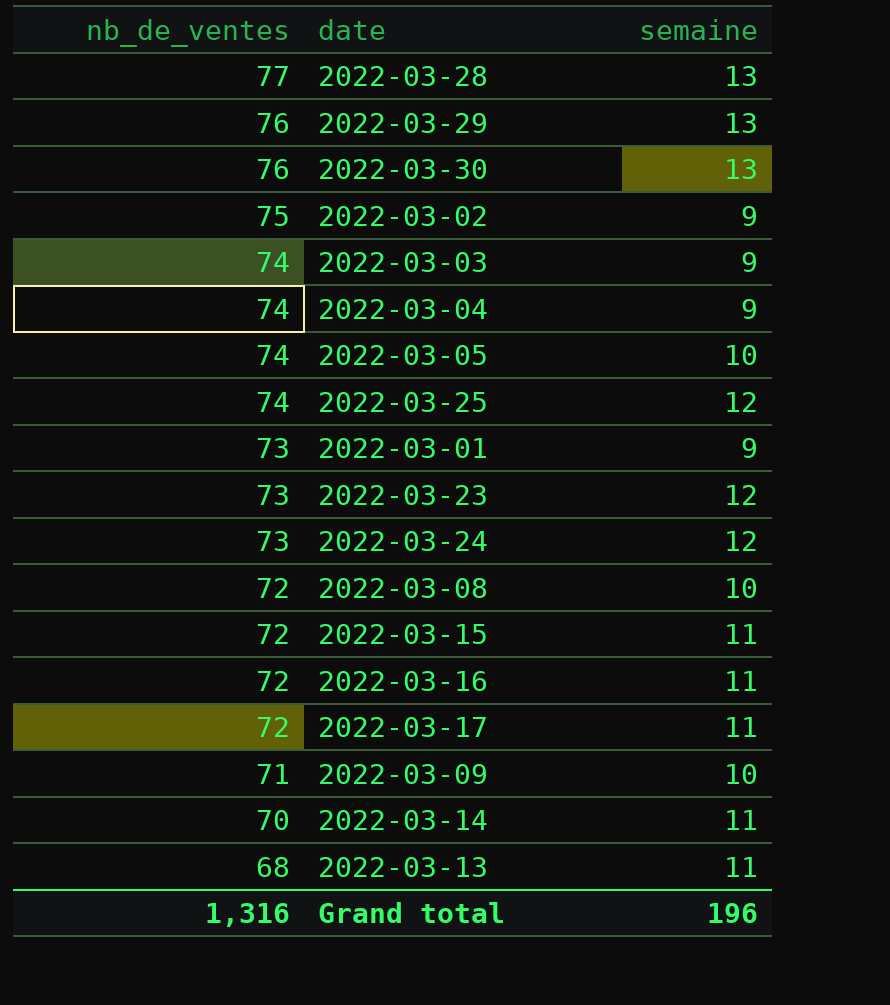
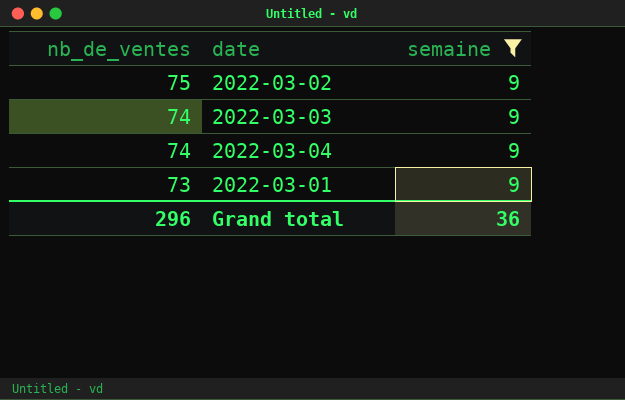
filter: none -> semaine = 9
Grand total | nb_de_ventes: 1,316 -> 296
Grand total | semaine: 196 -> 36

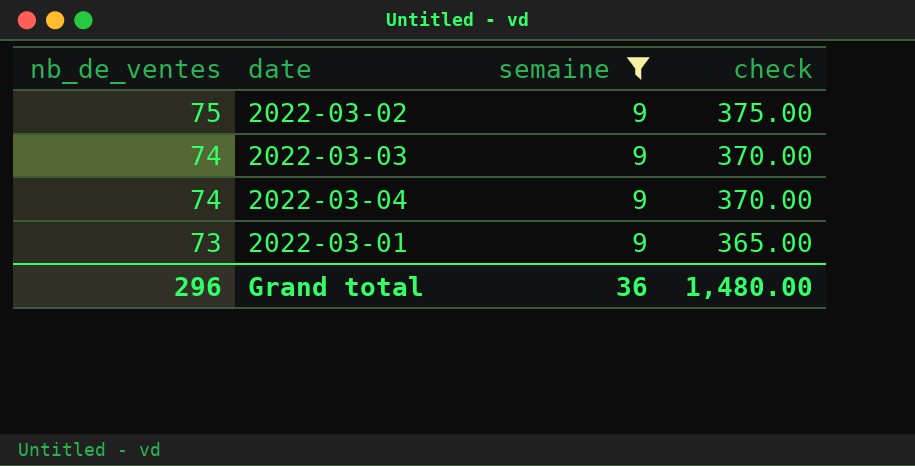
column check | formula: none -> [nb_de_ventes] * 5

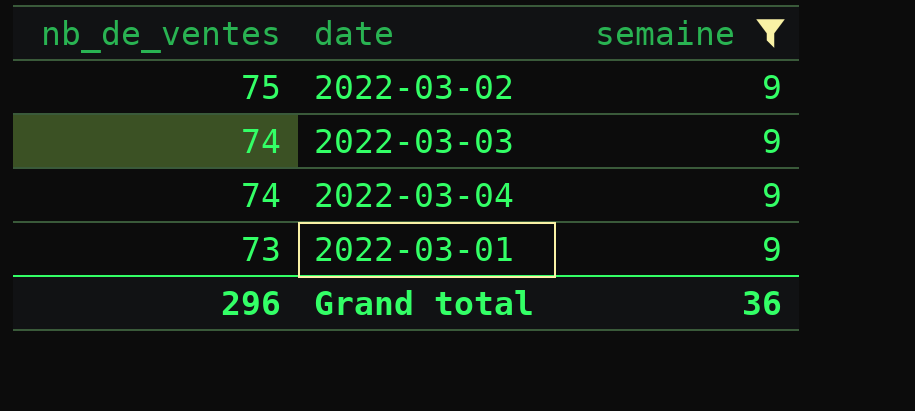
column check | formula: [nb_de_ventes] * 5 -> none

